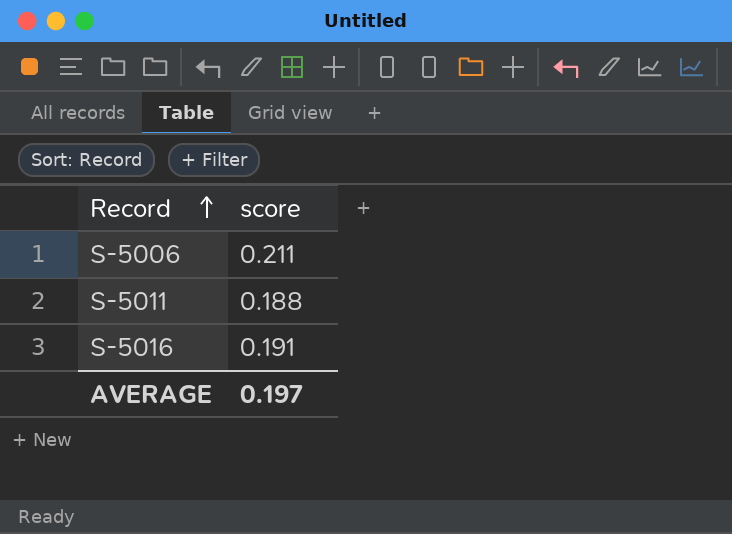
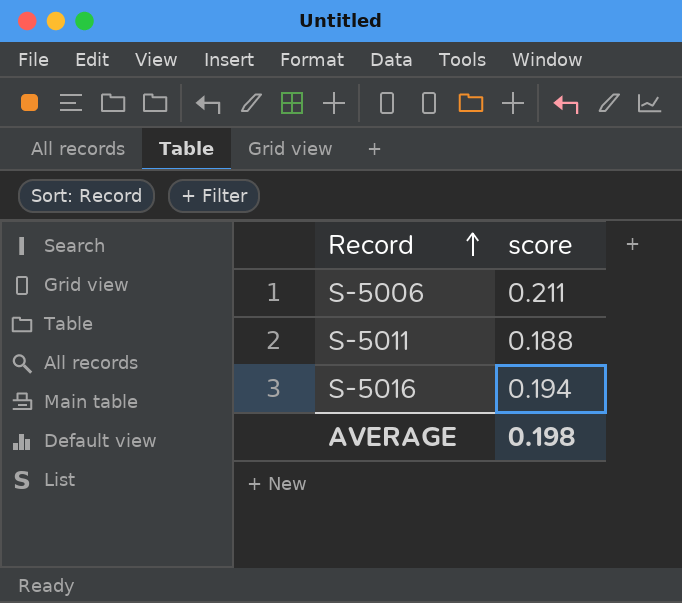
S-5016 | score: 0.191 -> 0.194
AVERAGE | score: 0.197 -> 0.198

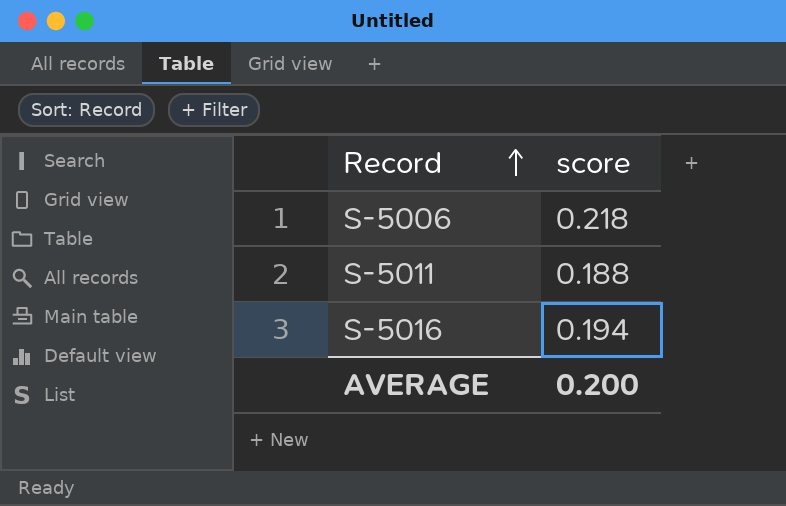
S-5006 | score: 0.211 -> 0.218
AVERAGE | score: 0.198 -> 0.200

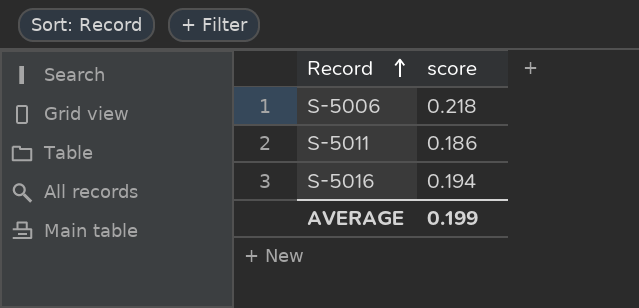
S-5011 | score: 0.188 -> 0.186
AVERAGE | score: 0.200 -> 0.199

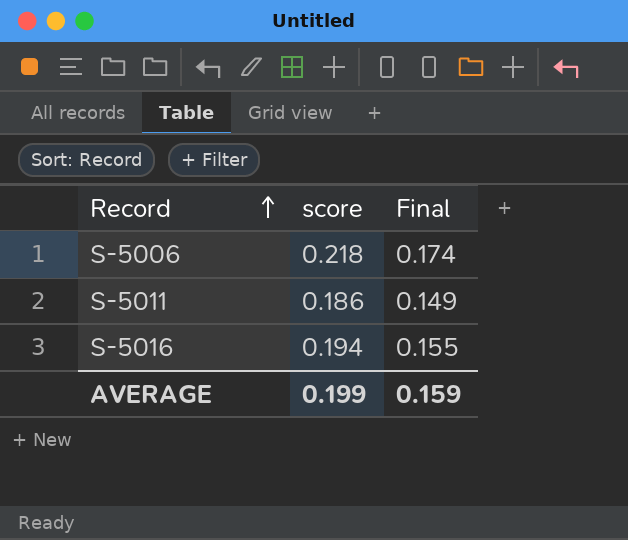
column Final | formula: none -> [score] * 0.8

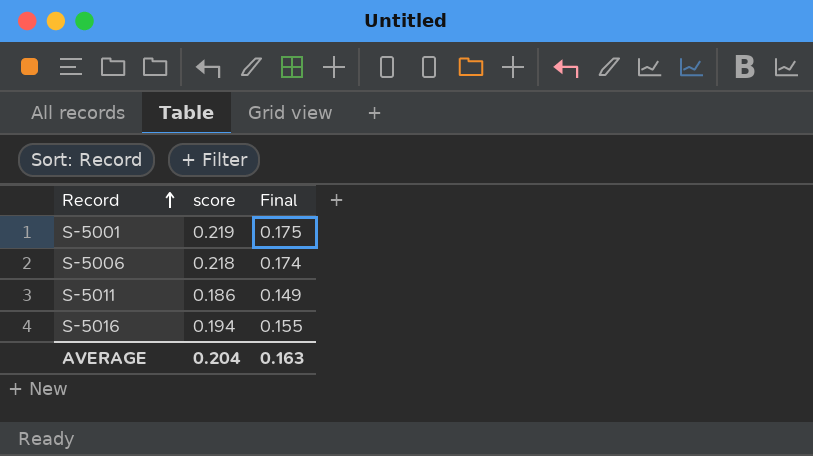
row S-5001: none -> 0.219 | 0.175
AVERAGE | score: 0.199 -> 0.204
AVERAGE | Final: 0.159 -> 0.163

